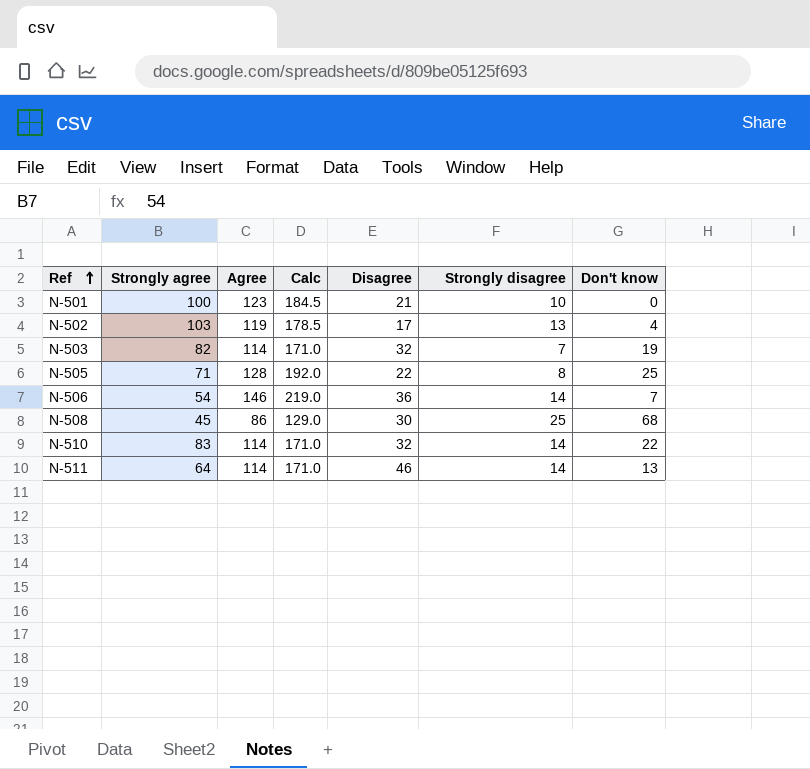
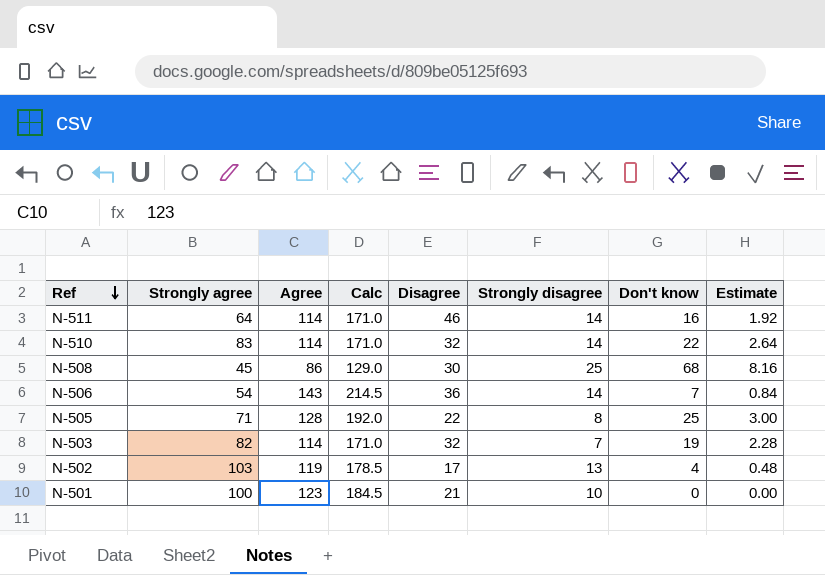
row order: Ref ascending -> Ref descending
column Estimate | formula: none -> [Don't know] * 0.12
N-511 | Don't know: 13 -> 16
N-506 | Agree: 146 -> 143
N-506 | Calc: 219.0 -> 214.5

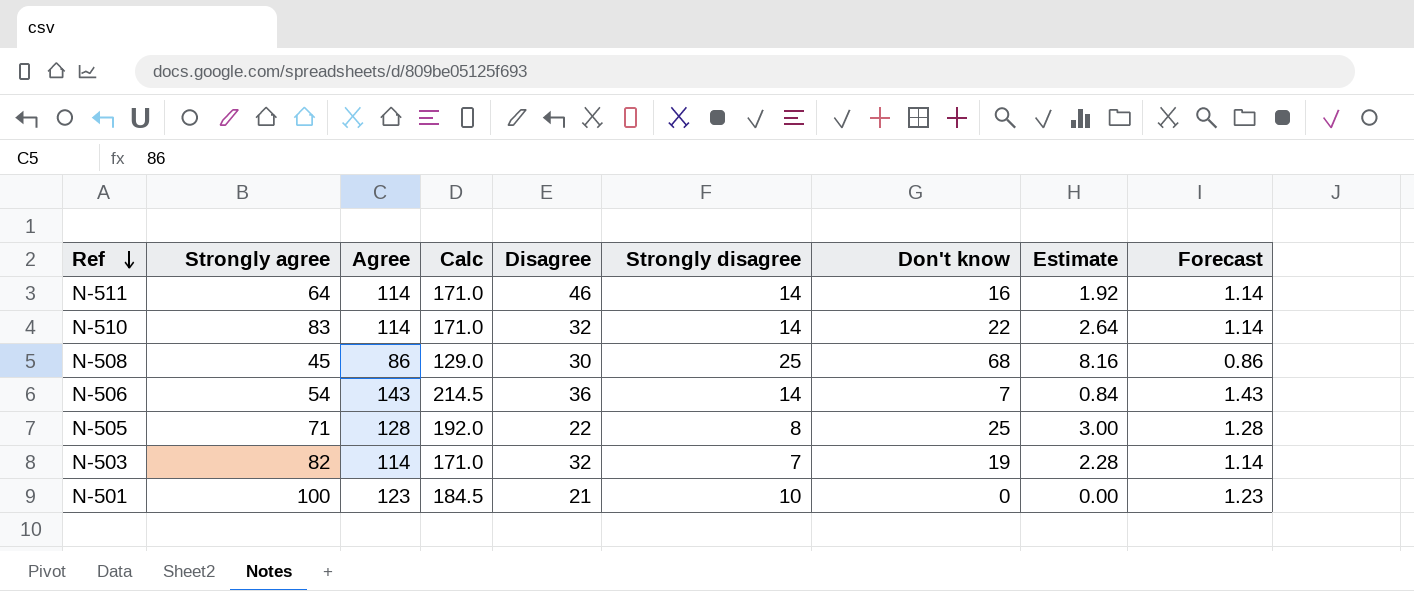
column Forecast | formula: none -> [Agree] * 0.01
row N-502: 103 | 119 | 178.5 | 17 | 13 | 4 | 0.48 -> none

